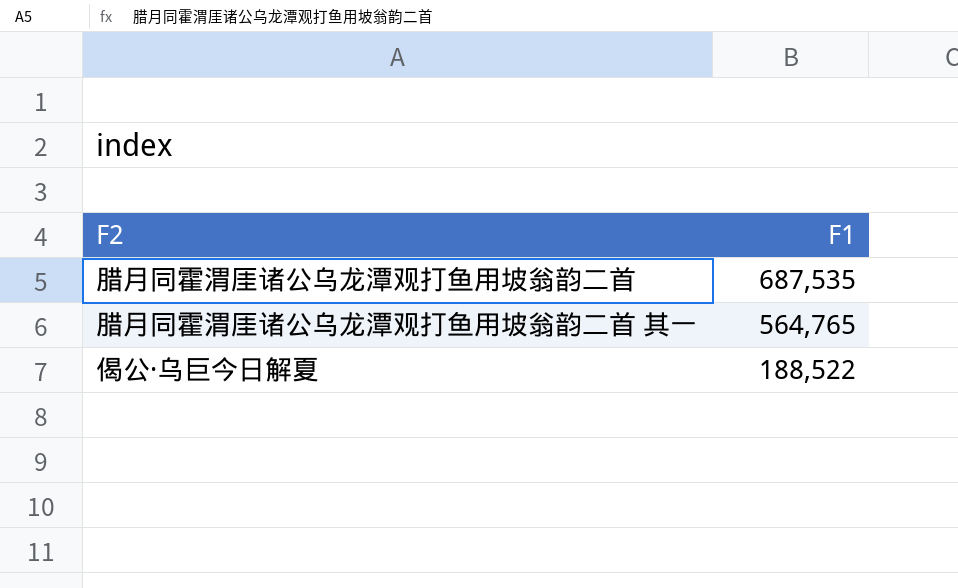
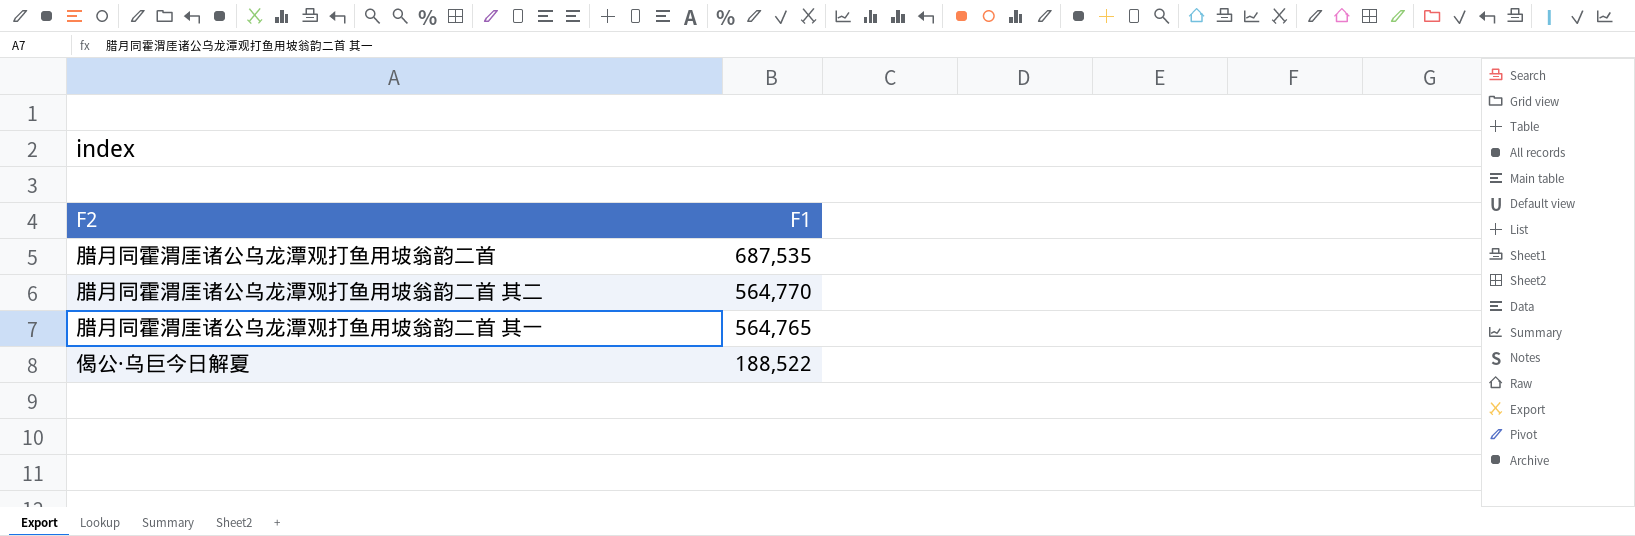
row 腊月同霍渭厓诸公乌龙潭观打鱼用坡翁韵二首 其二: none -> 564,770

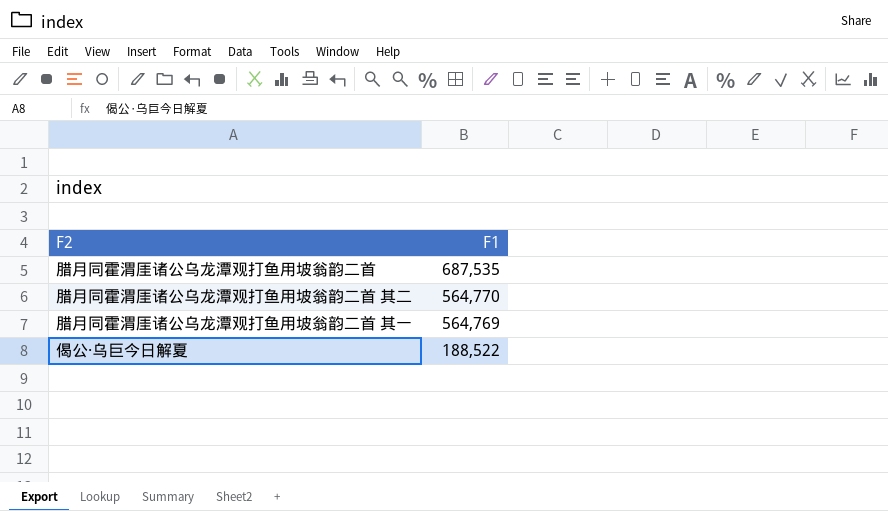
腊月同霍渭厓诸公乌龙潭观打鱼用坡翁韵二首 其一 | F1: 564,765 -> 564,769

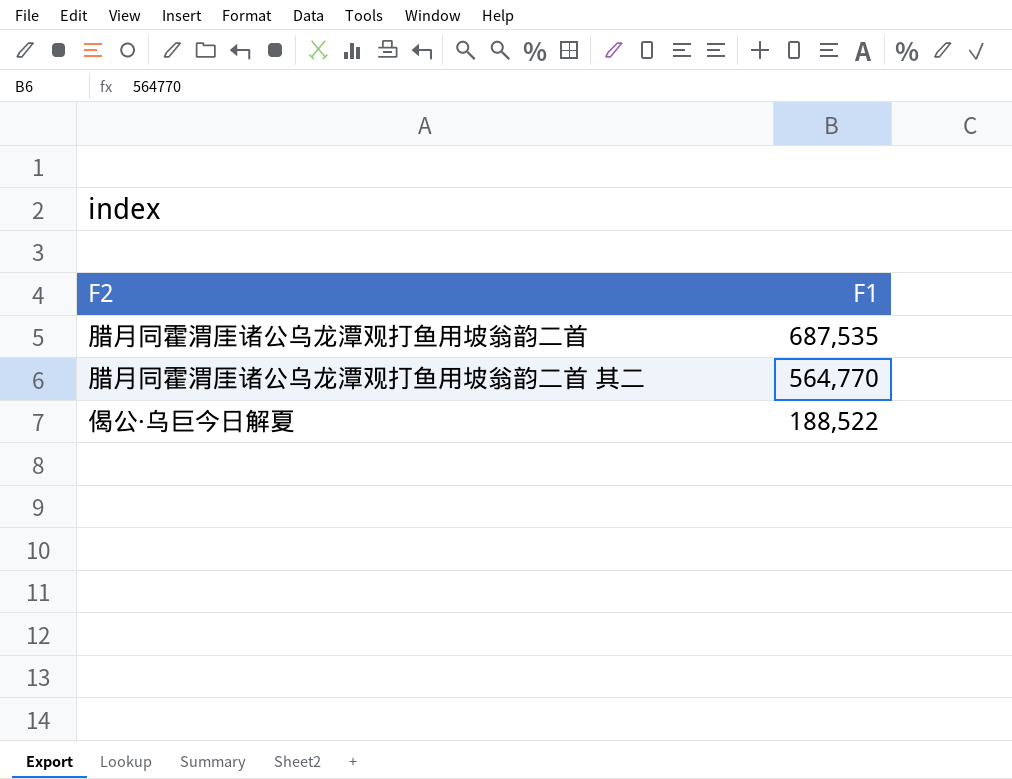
row 腊月同霍渭厓诸公乌龙潭观打鱼用坡翁韵二首 其一: 564,769 -> none

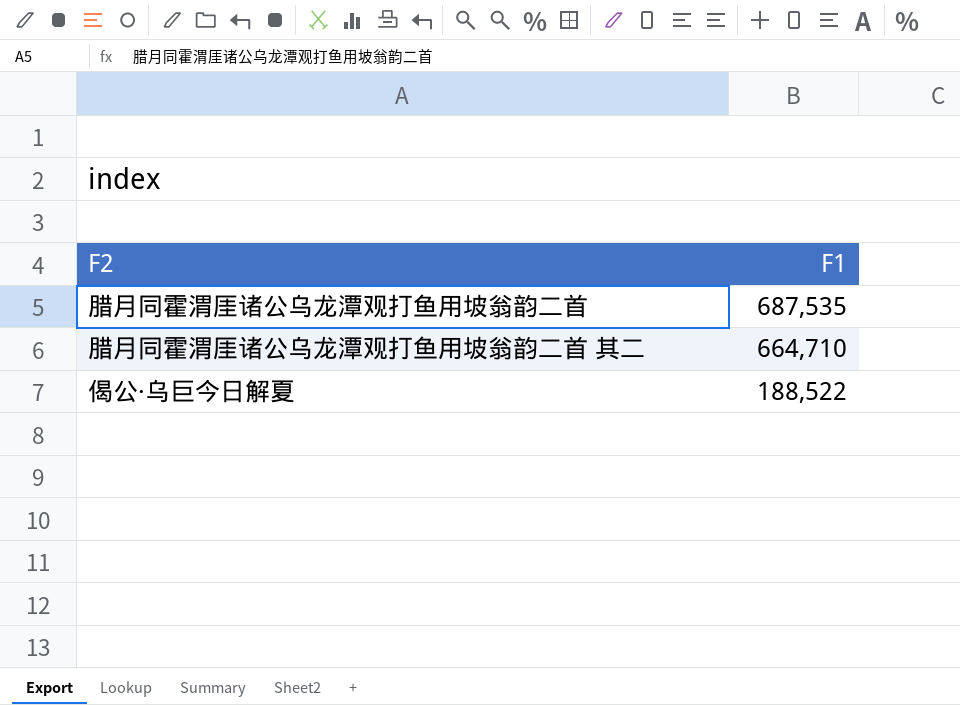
腊月同霍渭厓诸公乌龙潭观打鱼用坡翁韵二首 其二 | F1: 564,770 -> 664,710

